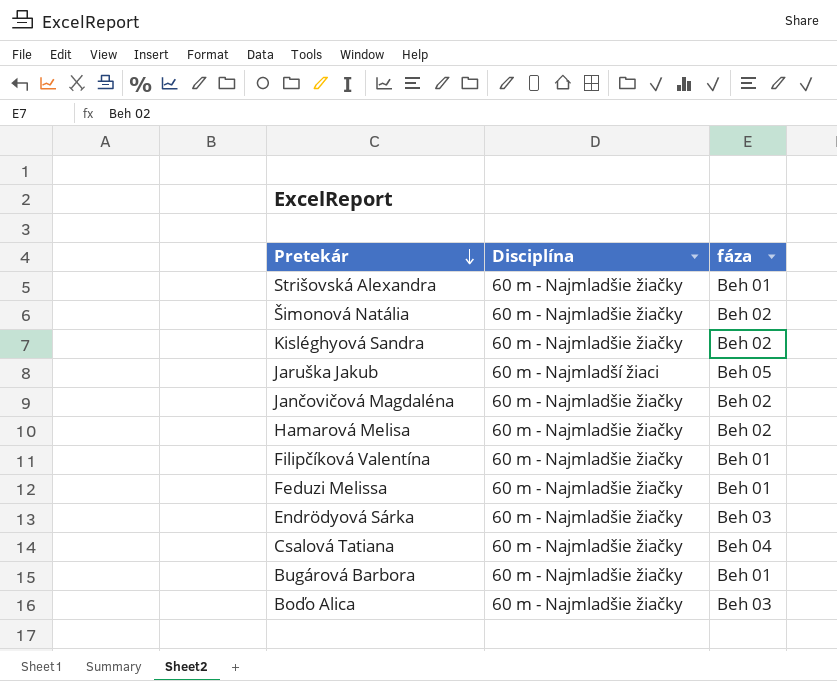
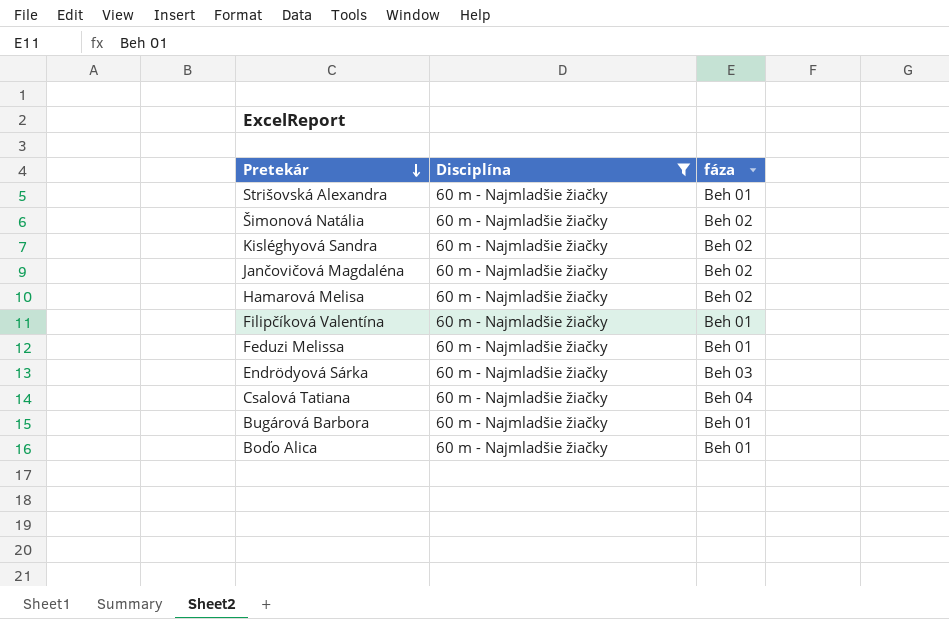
filter: none -> Disciplína = 60 m - Najmladšie žiačky
Boďo Alica | fáza: Beh 03 -> Beh 01

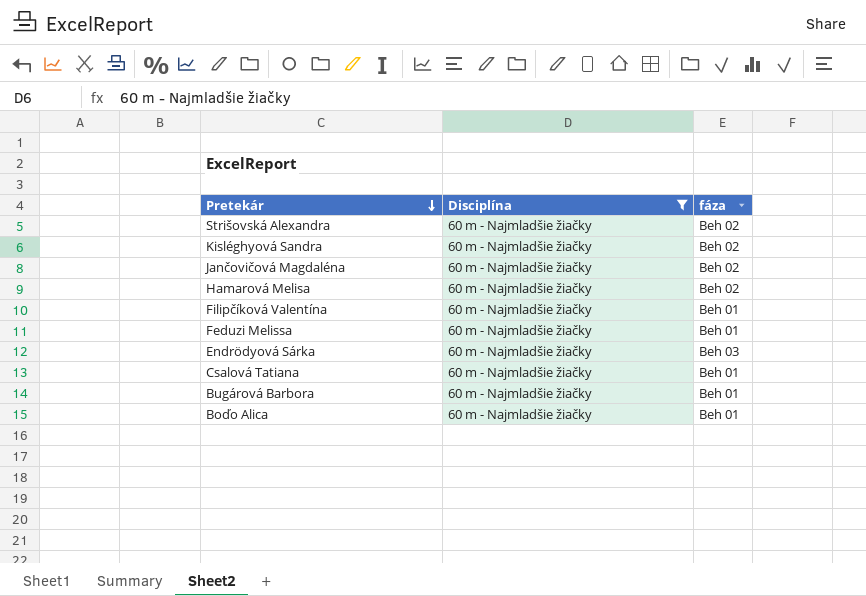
row Šimonová Natália: 60 m - Najmladšie žiačky | Beh 02 -> none
Strišovská Alexandra | fáza: Beh 01 -> Beh 02
Csalová Tatiana | fáza: Beh 04 -> Beh 01

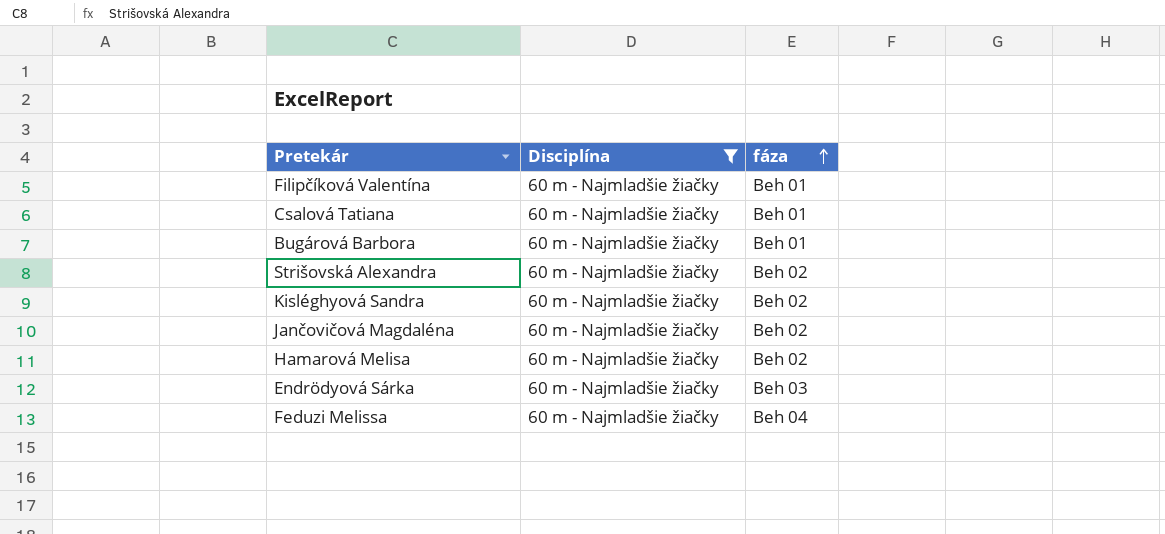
row order: Pretekár descending -> fáza ascending
row Boďo Alica: 60 m - Najmladšie žiačky | Beh 01 -> none
Feduzi Melissa | fáza: Beh 01 -> Beh 04

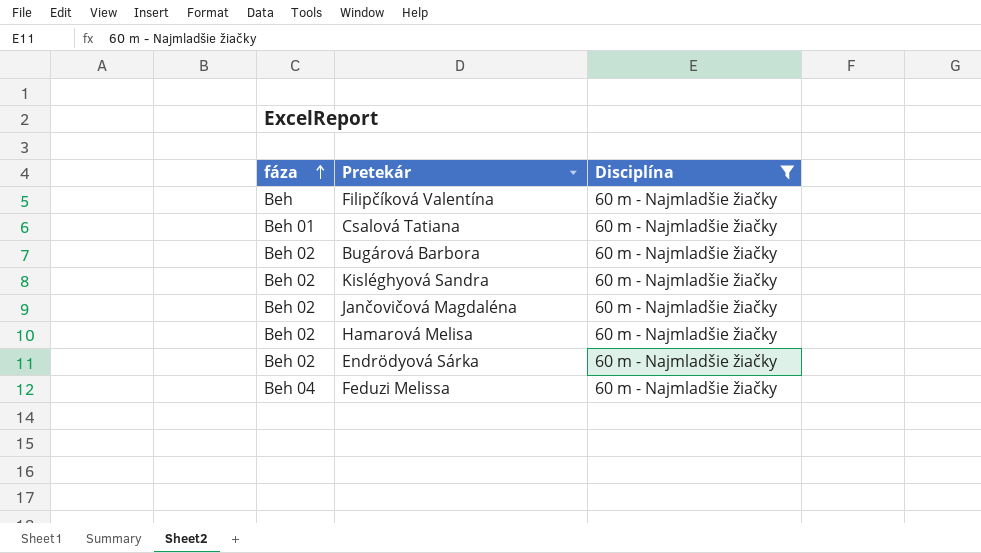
column fáza | position: 3 -> 1
row Strišovská Alexandra: 60 m - Najmladšie žiačky | Beh 02 -> none
Filipčíková Valentína | fáza: Beh 01 -> Beh
Bugárová Barbora | fáza: Beh 01 -> Beh 02
Endrödyová Sárka | fáza: Beh 03 -> Beh 02

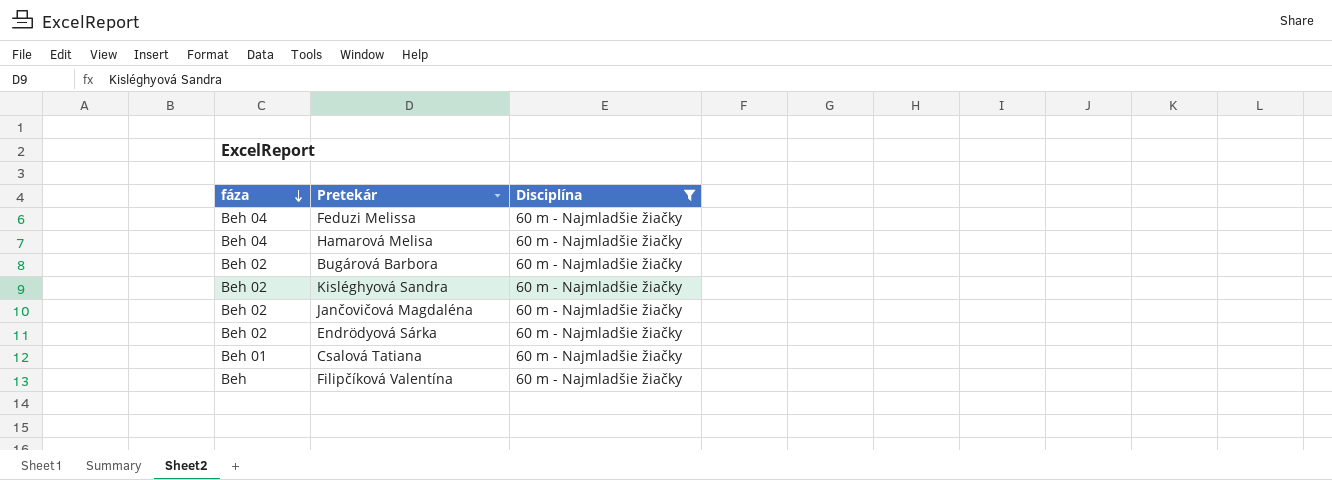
row order: fáza ascending -> fáza descending
Hamarová Melisa | fáza: Beh 02 -> Beh 04

